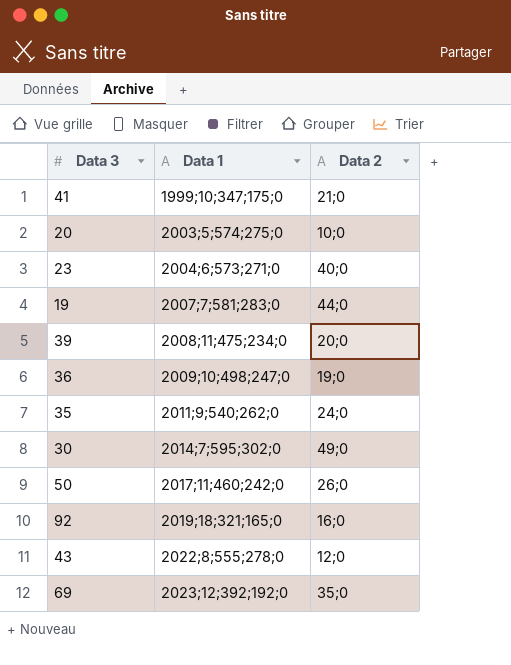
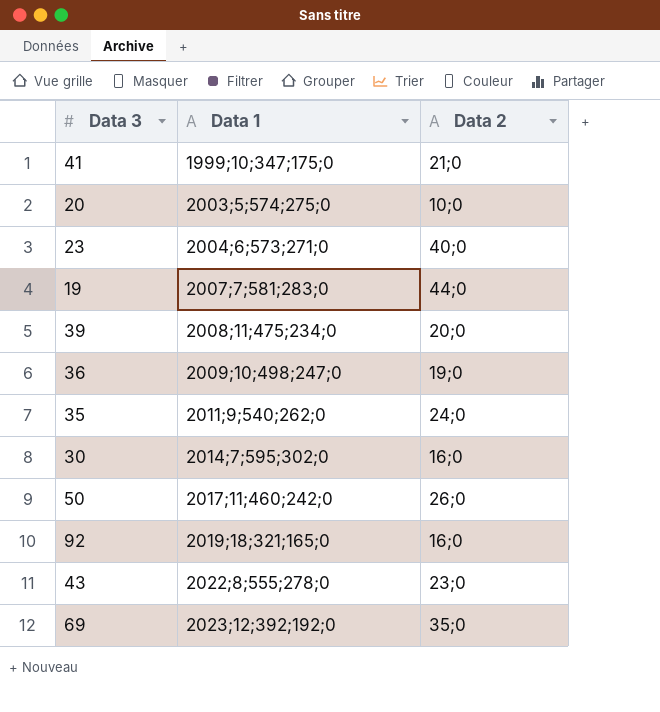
30 | Data 2: 49;0 -> 16;0
43 | Data 2: 12;0 -> 23;0

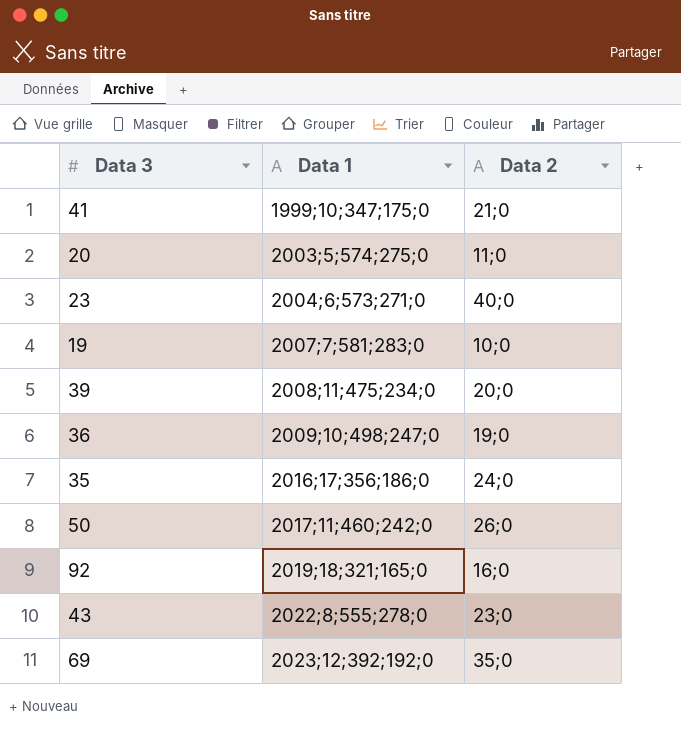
row 30: 2014;7;595;302;0 | 16;0 -> none
20 | Data 2: 10;0 -> 11;0
19 | Data 2: 44;0 -> 10;0
35 | Data 1: 2011;9;540;262;0 -> 2016;17;356;186;0

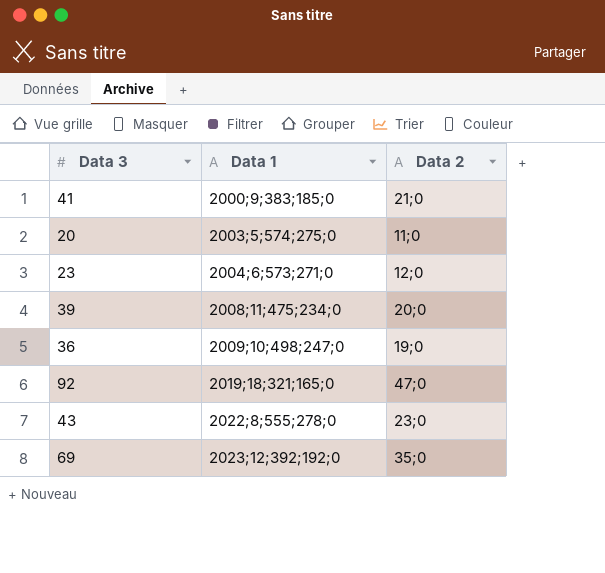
row 19: 2007;7;581;283;0 | 10;0 -> none
row 35: 2016;17;356;186;0 | 24;0 -> none
row 50: 2017;11;460;242;0 | 26;0 -> none
41 | Data 1: 1999;10;347;175;0 -> 2000;9;383;185;0
23 | Data 2: 40;0 -> 12;0
92 | Data 2: 16;0 -> 47;0

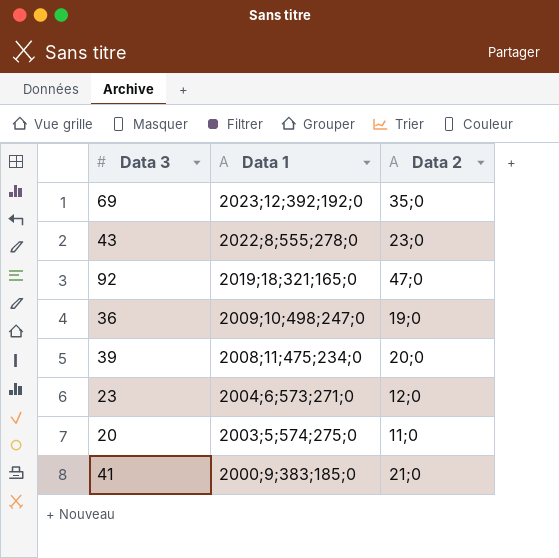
row order: Data 1 ascending -> Data 1 descending

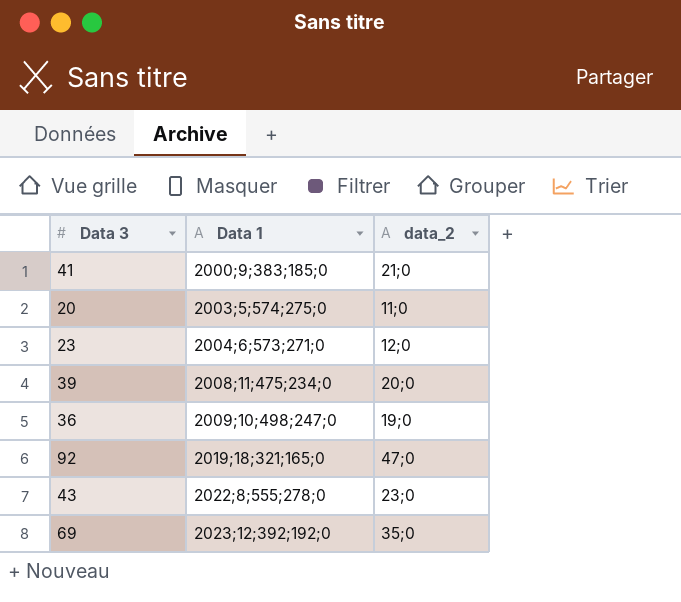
row order: Data 1 descending -> Data 1 ascending
column name: Data 2 -> data_2

